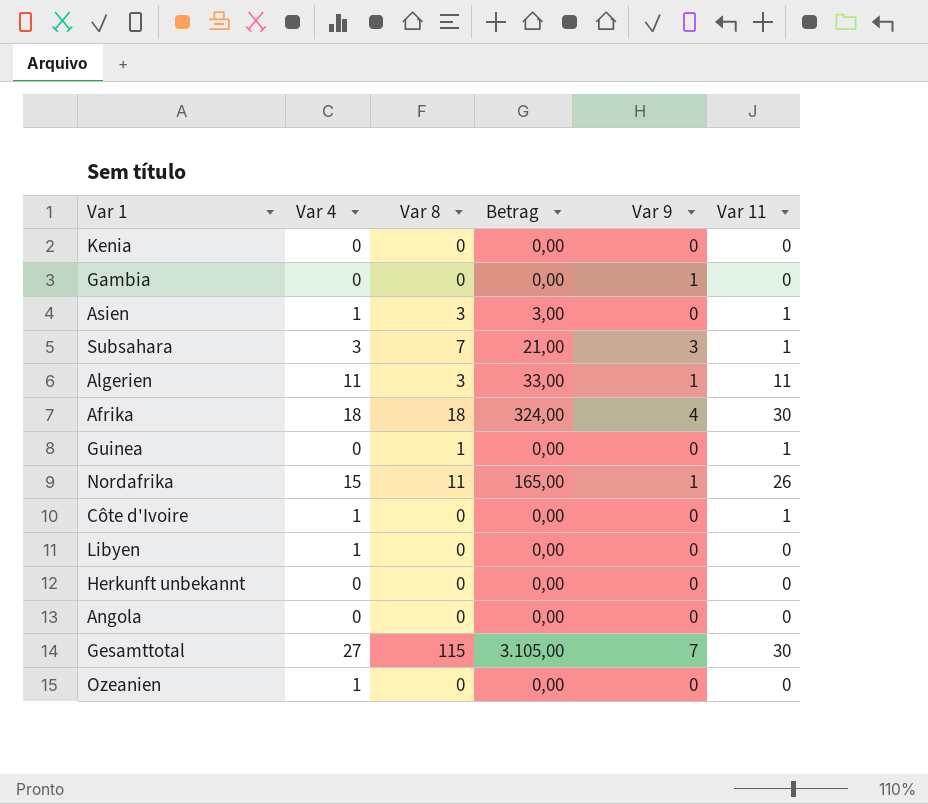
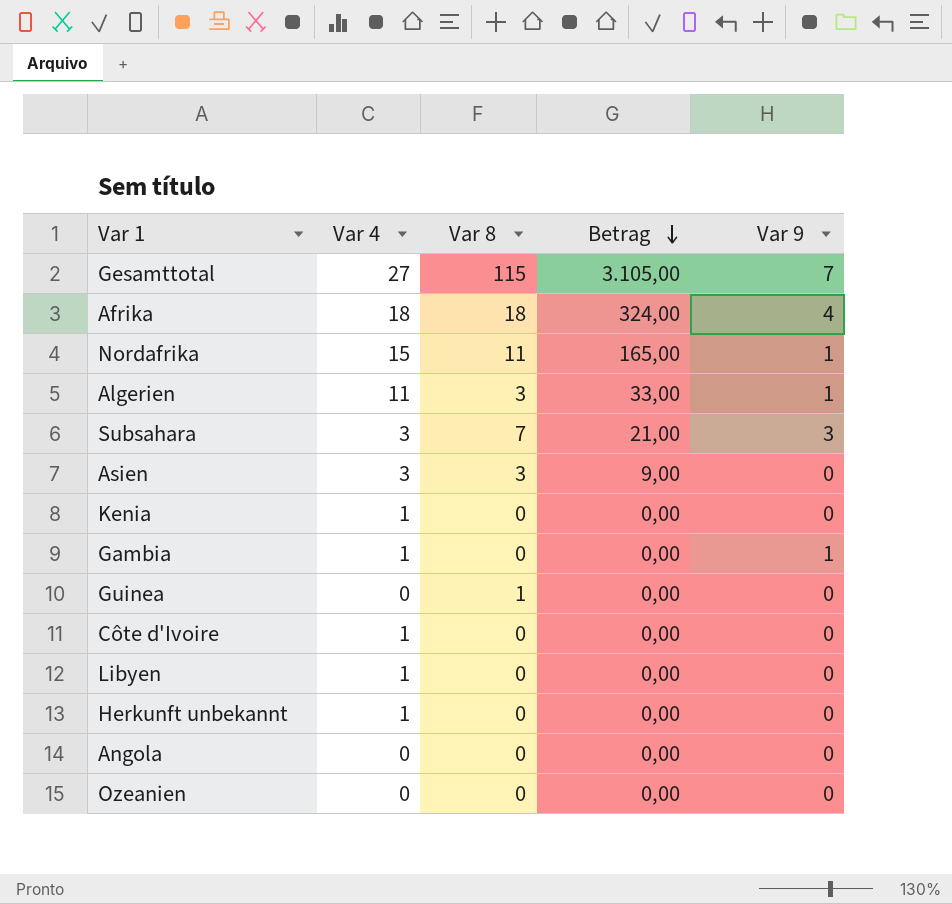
row order: none -> Betrag descending
column Var 11 | position: 6 -> none
Asien | Var 4: 1 -> 3
Asien | Betrag: 3,00 -> 9,00
Kenia | Var 4: 0 -> 1
Gambia | Var 4: 0 -> 1
Herkunft unbekannt | Var 4: 0 -> 1
Ozeanien | Var 4: 1 -> 0

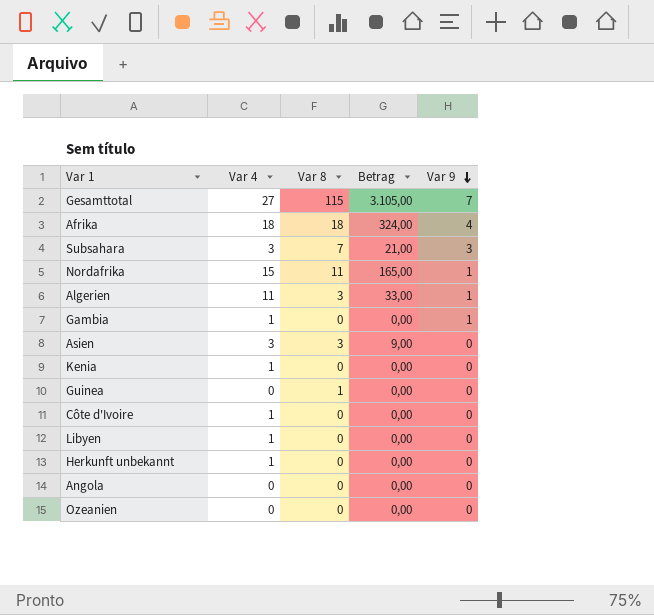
row order: Betrag descending -> Var 9 descending

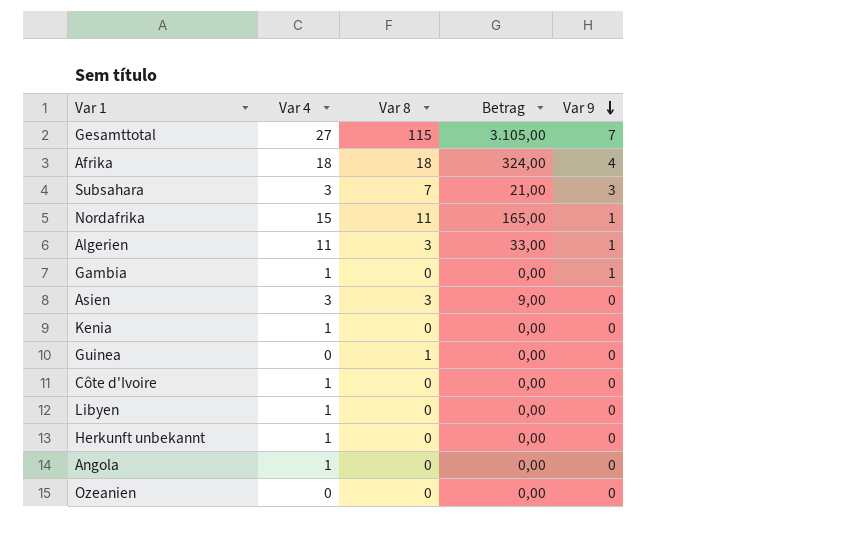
Angola | Var 4: 0 -> 1

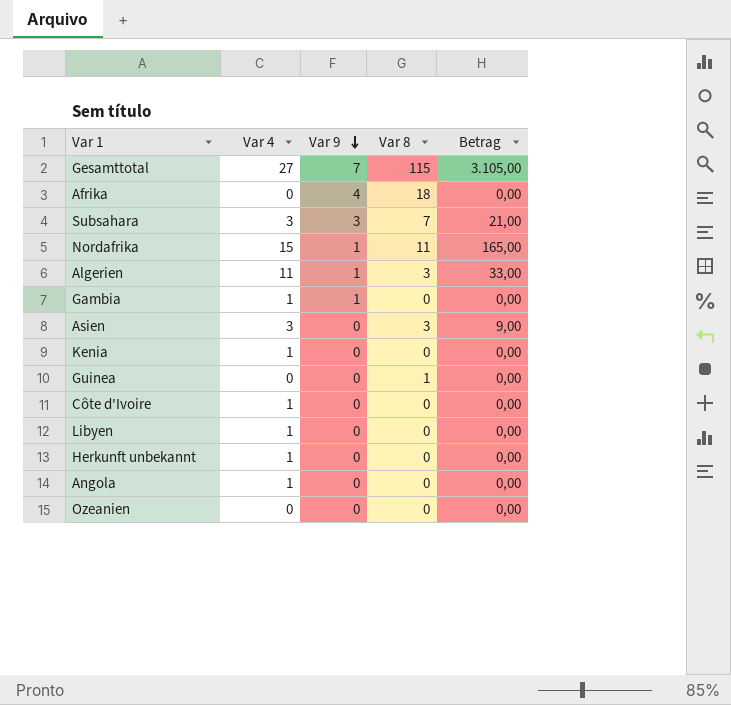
column Var 9 | position: 5 -> 3
Afrika | Var 4: 18 -> 0
Afrika | Betrag: 324,00 -> 0,00

